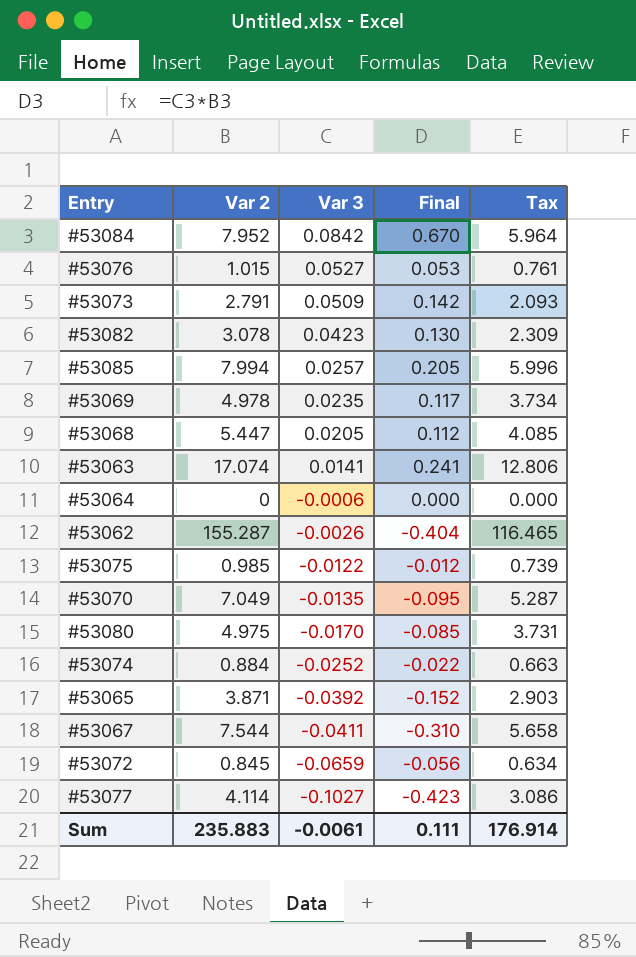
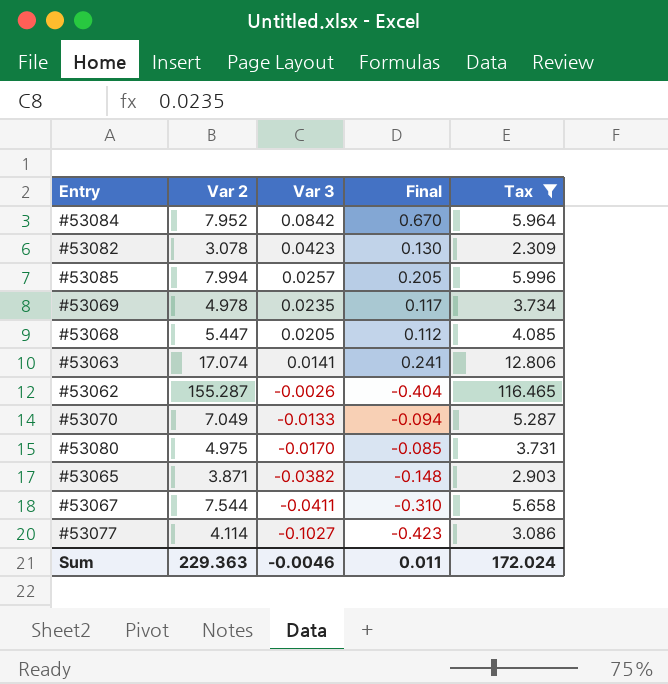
filter: none -> Tax >= 2.309
#53070 | Var 3: -0.0135 -> -0.0133
#53070 | Final: -0.095 -> -0.094
#53065 | Var 3: -0.0392 -> -0.0382
#53065 | Final: -0.152 -> -0.148
Sum | Var 2: 235.883 -> 229.363
Sum | Var 3: -0.0061 -> -0.0046
Sum | Final: 0.111 -> 0.011
Sum | Tax: 176.914 -> 172.024

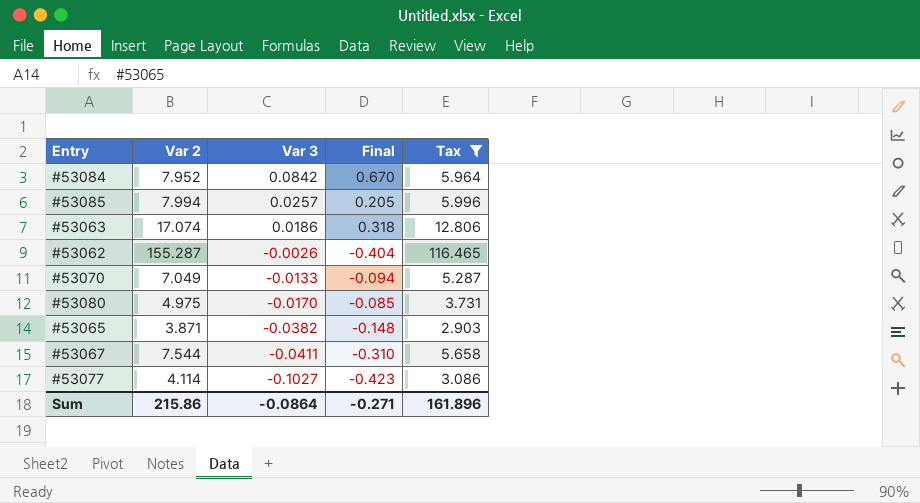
row #53082: 3.078 | 0.0423 | 0.130 | 2.309 -> none
row #53069: 4.978 | 0.0235 | 0.117 | 3.734 -> none
row #53068: 5.447 | 0.0205 | 0.112 | 4.085 -> none
#53063 | Var 3: 0.0141 -> 0.0186
#53063 | Final: 0.241 -> 0.318
Sum | Var 2: 229.363 -> 215.86
Sum | Var 3: -0.0046 -> -0.0864
Sum | Final: 0.011 -> -0.271
Sum | Tax: 172.024 -> 161.896

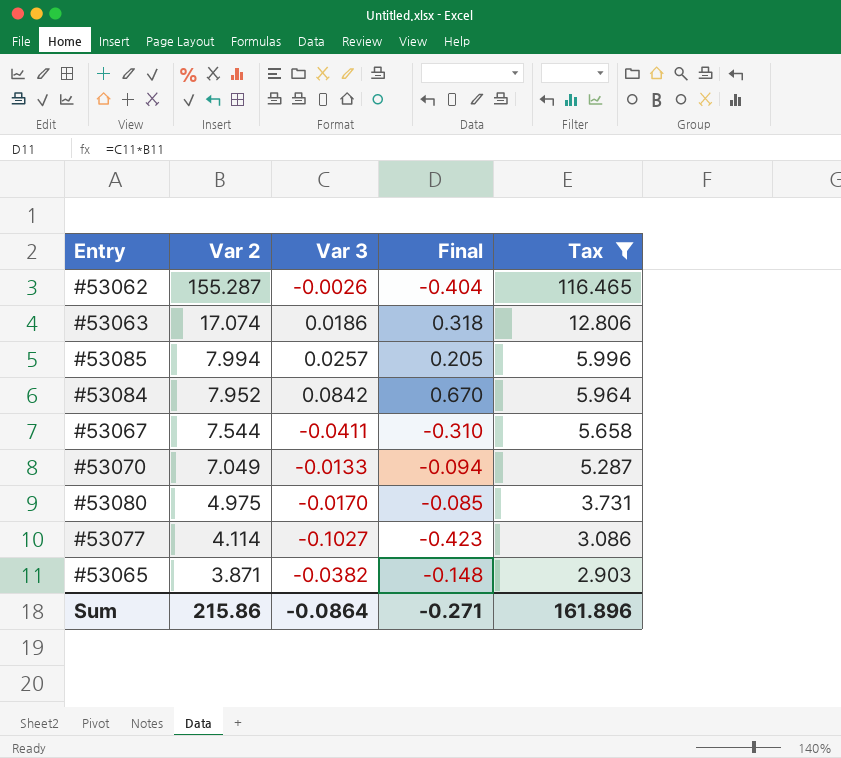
row order: Var 3 descending -> Var 2 descending

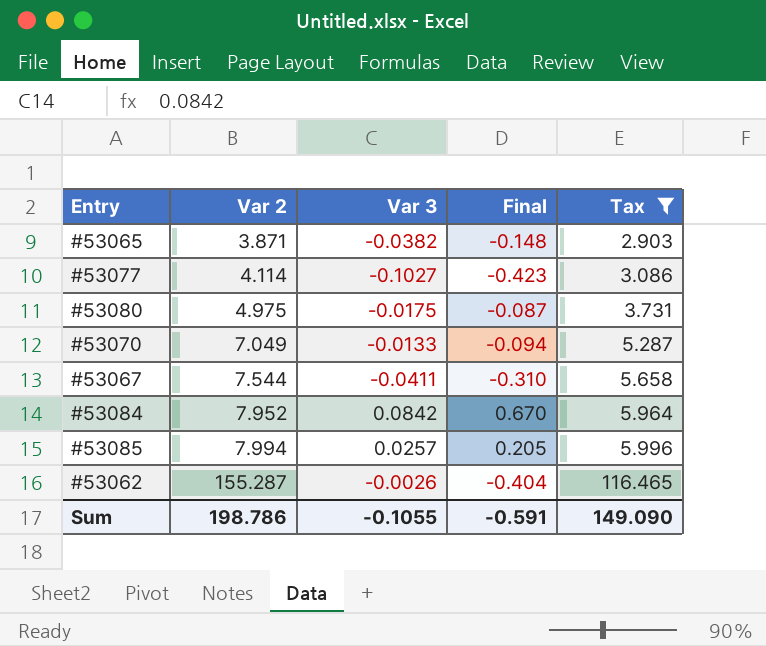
row order: Var 2 descending -> Var 2 ascending
row #53063: 17.074 | 0.0186 | 0.318 | 12.806 -> none
#53080 | Var 3: -0.0170 -> -0.0175
#53080 | Final: -0.085 -> -0.087
Sum | Var 2: 215.86 -> 198.786
Sum | Var 3: -0.0864 -> -0.1055
Sum | Final: -0.271 -> -0.591
Sum | Tax: 161.896 -> 149.090

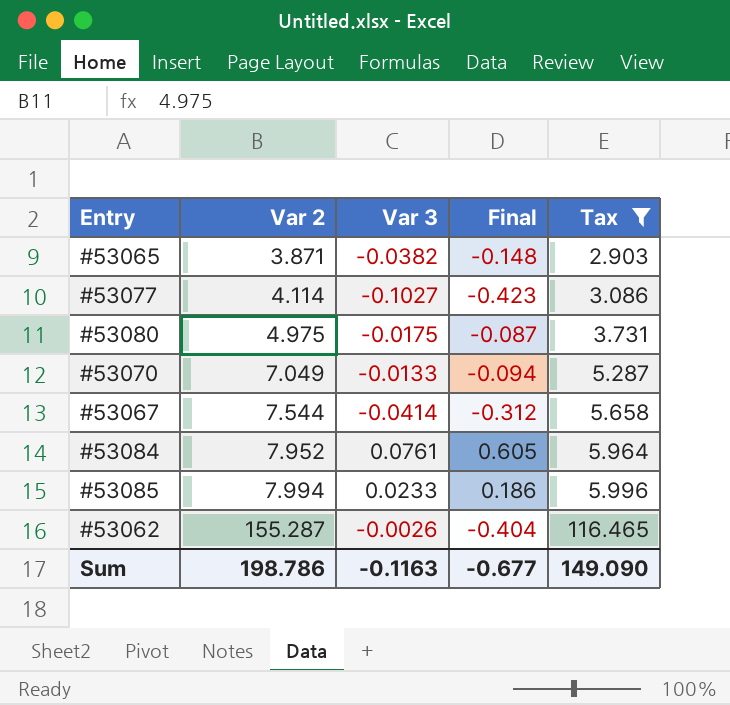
#53067 | Var 3: -0.0411 -> -0.0414
#53067 | Final: -0.310 -> -0.312
#53084 | Var 3: 0.0842 -> 0.0761
#53084 | Final: 0.670 -> 0.605
#53085 | Var 3: 0.0257 -> 0.0233
#53085 | Final: 0.205 -> 0.186
Sum | Var 3: -0.1055 -> -0.1163
Sum | Final: -0.591 -> -0.677

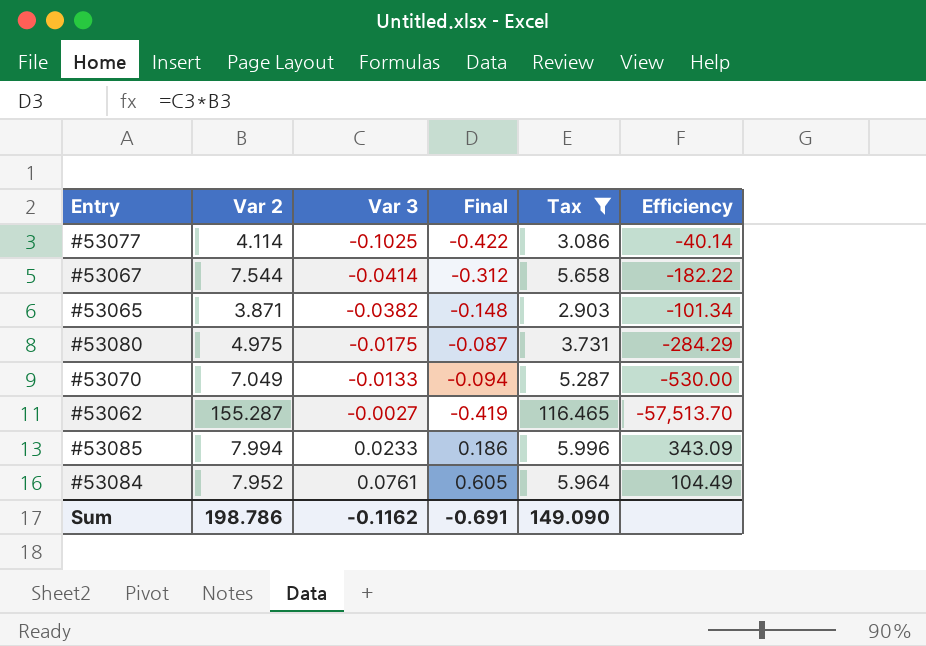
row order: Var 2 ascending -> Var 3 ascending
column Efficiency | formula: none -> [Var 2] / [Var 3]
#53077 | Var 3: -0.1027 -> -0.1025
#53077 | Final: -0.423 -> -0.422
#53062 | Var 3: -0.0026 -> -0.0027
#53062 | Final: -0.404 -> -0.419
Sum | Var 3: -0.1163 -> -0.1162
Sum | Final: -0.677 -> -0.691

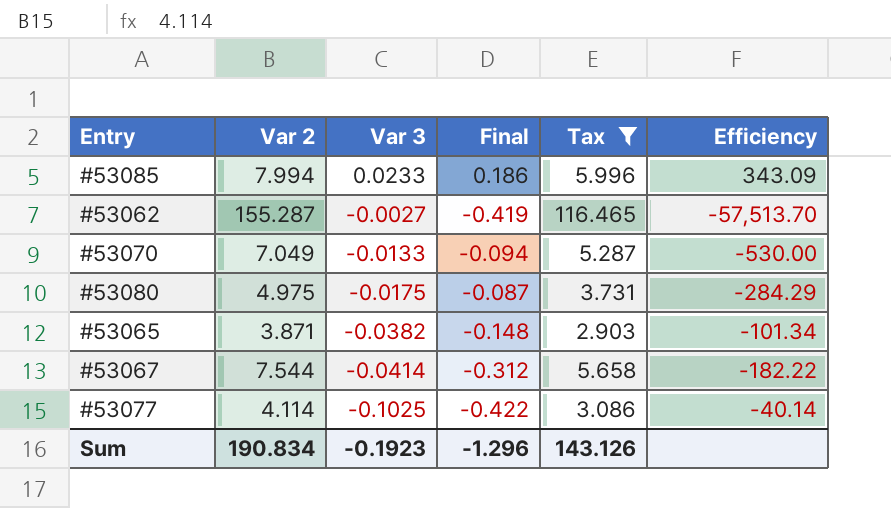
row order: Var 3 ascending -> Var 3 descending
row #53084: 7.952 | 0.0761 | 0.605 | 5.964 | 104.49 -> none
Sum | Var 2: 198.786 -> 190.834
Sum | Var 3: -0.1162 -> -0.1923
Sum | Final: -0.691 -> -1.296
Sum | Tax: 149.090 -> 143.126

